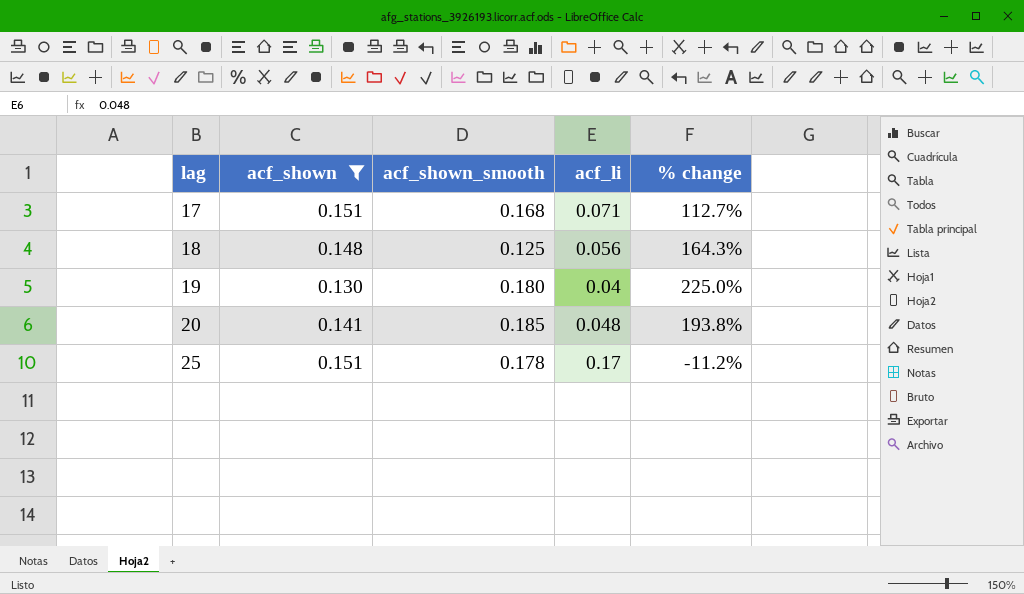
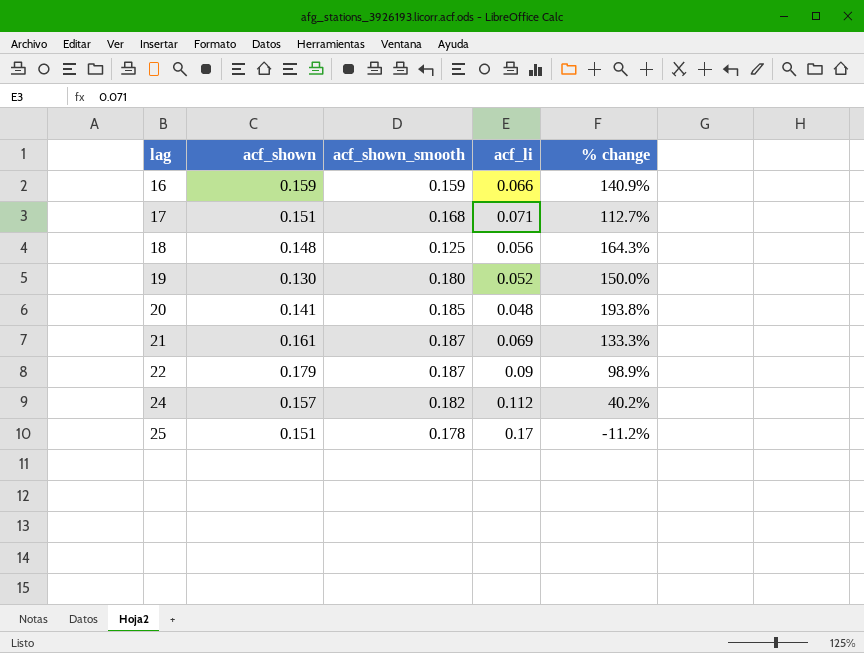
filter: acf_shown <= 0.151 -> none
19 | acf_li: 0.04 -> 0.052
19 | % change: 225.0% -> 150.0%

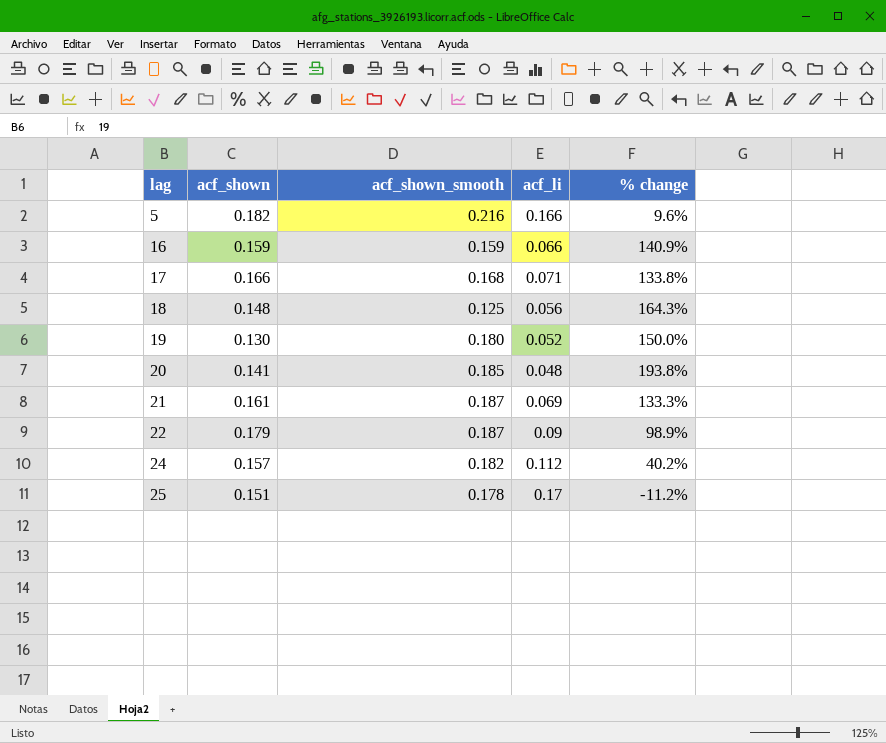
row 5: none -> 0.182 | 0.216 | 0.166 | 9.6%
17 | acf_shown: 0.151 -> 0.166
17 | % change: 112.7% -> 133.8%

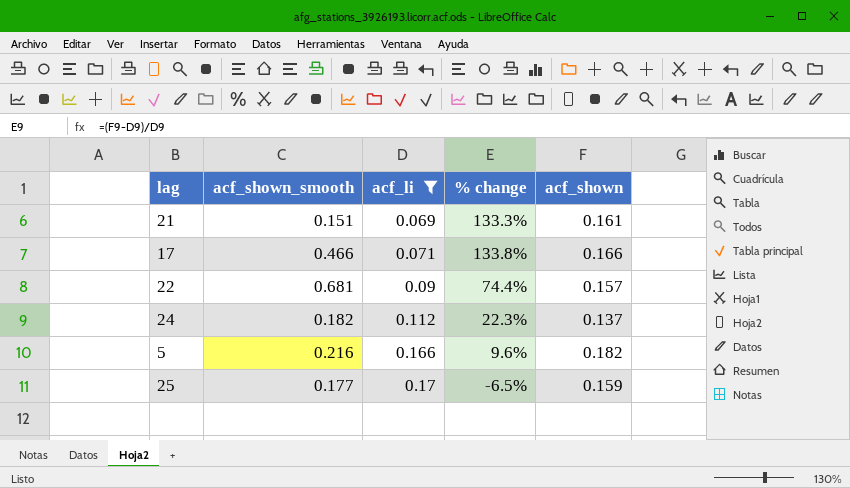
filter: none -> acf_li >= 0.069
row order: lag ascending -> acf_li ascending
column acf_shown | position: 2 -> 5
21 | acf_shown_smooth: 0.187 -> 0.151
17 | acf_shown_smooth: 0.168 -> 0.466
22 | acf_shown_smooth: 0.187 -> 0.681
22 | % change: 98.9% -> 74.4%
22 | acf_shown: 0.179 -> 0.157
24 | % change: 40.2% -> 22.3%
24 | acf_shown: 0.157 -> 0.137
25 | acf_shown_smooth: 0.178 -> 0.177
25 | % change: -11.2% -> -6.5%
25 | acf_shown: 0.151 -> 0.159

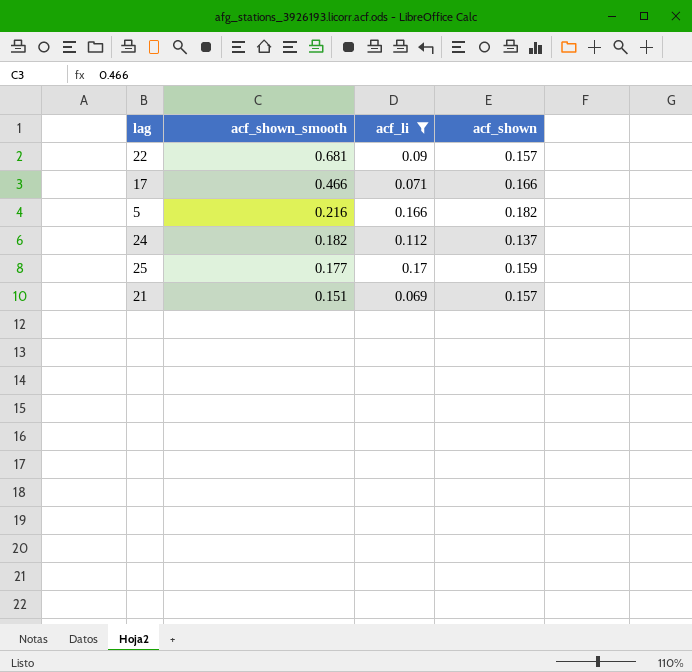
row order: acf_li ascending -> acf_shown_smooth descending
column % change | formula: ([acf_shown] - [acf_li]) / [acf_li] -> none
21 | acf_shown: 0.161 -> 0.157

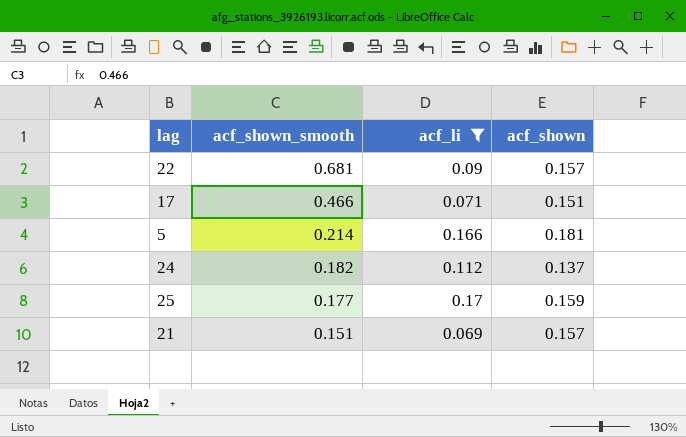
17 | acf_shown: 0.166 -> 0.151
5 | acf_shown_smooth: 0.216 -> 0.214
5 | acf_shown: 0.182 -> 0.181

